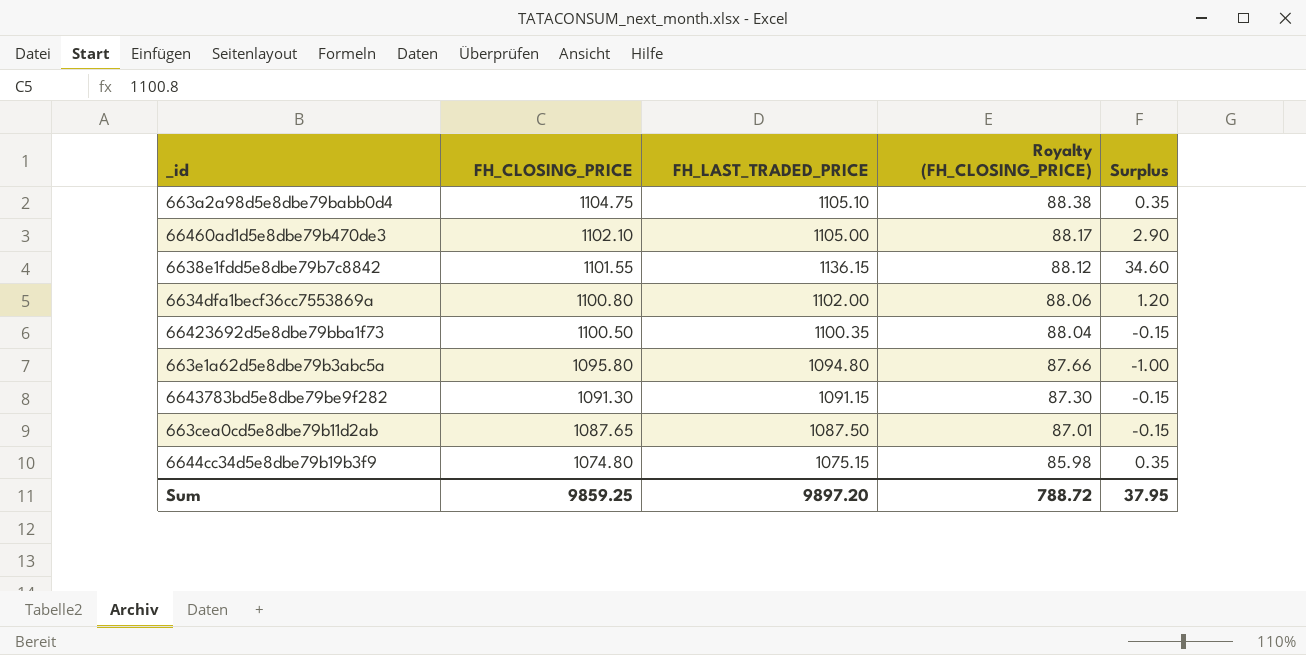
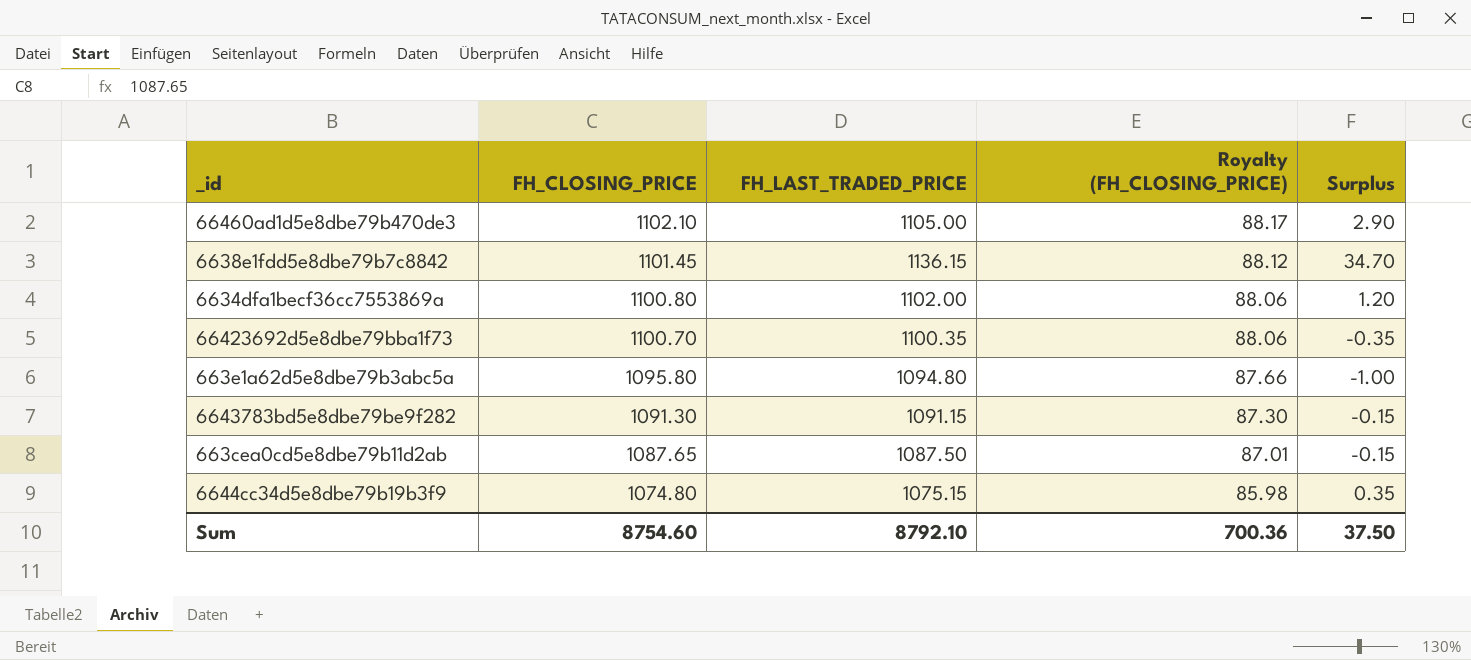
row 663a2a98d5e8dbe79babb0d4: 1104.75 | 1105.10 | 88.38 | 0.35 -> none
6638e1fdd5e8dbe79b7c8842 | FH_CLOSING_PRICE: 1101.55 -> 1101.45
6638e1fdd5e8dbe79b7c8842 | Surplus: 34.60 -> 34.70
66423692d5e8dbe79bba1f73 | FH_CLOSING_PRICE: 1100.50 -> 1100.70
66423692d5e8dbe79bba1f73 | Royalty (FH_CLOSING_PRICE): 88.04 -> 88.06
66423692d5e8dbe79bba1f73 | Surplus: -0.15 -> -0.35
Sum | FH_CLOSING_PRICE: 9859.25 -> 8754.60
Sum | FH_LAST_TRADED_PRICE: 9897.20 -> 8792.10
Sum | Royalty (FH_CLOSING_PRICE): 788.72 -> 700.36
Sum | Surplus: 37.95 -> 37.50

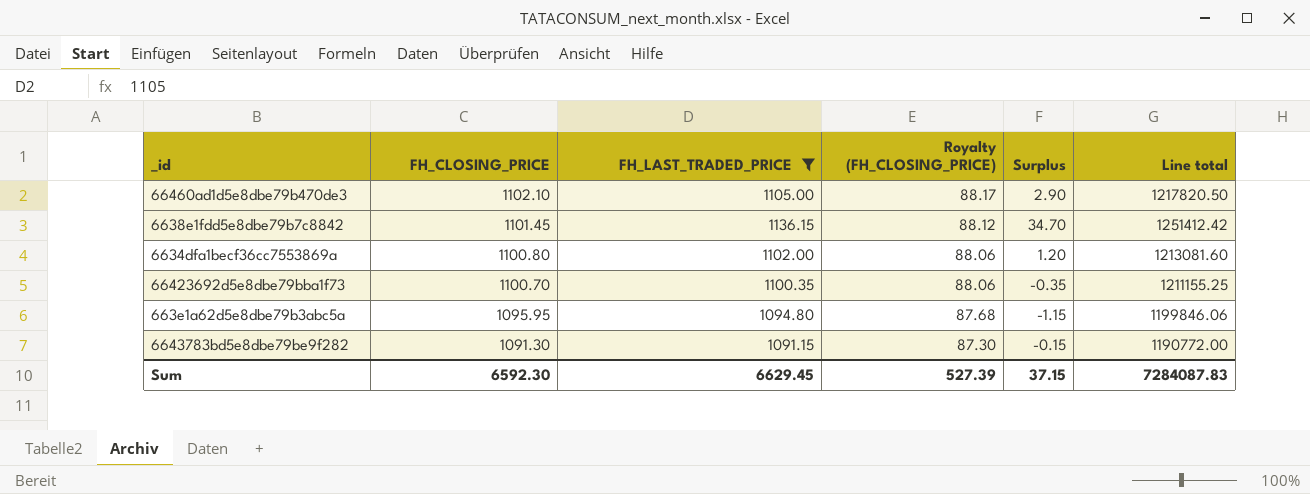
filter: none -> FH_LAST_TRADED_PRICE >= 1091.15
column Line total | formula: none -> [FH_CLOSING_PRICE] * [FH_LAST_TRADED_PRICE]
663e1a62d5e8dbe79b3abc5a | FH_CLOSING_PRICE: 1095.80 -> 1095.95
663e1a62d5e8dbe79b3abc5a | Royalty (FH_CLOSING_PRICE): 87.66 -> 87.68
663e1a62d5e8dbe79b3abc5a | Surplus: -1.00 -> -1.15
Sum | FH_CLOSING_PRICE: 8754.60 -> 6592.30
Sum | FH_LAST_TRADED_PRICE: 8792.10 -> 6629.45
Sum | Royalty (FH_CLOSING_PRICE): 700.36 -> 527.39
Sum | Surplus: 37.50 -> 37.15

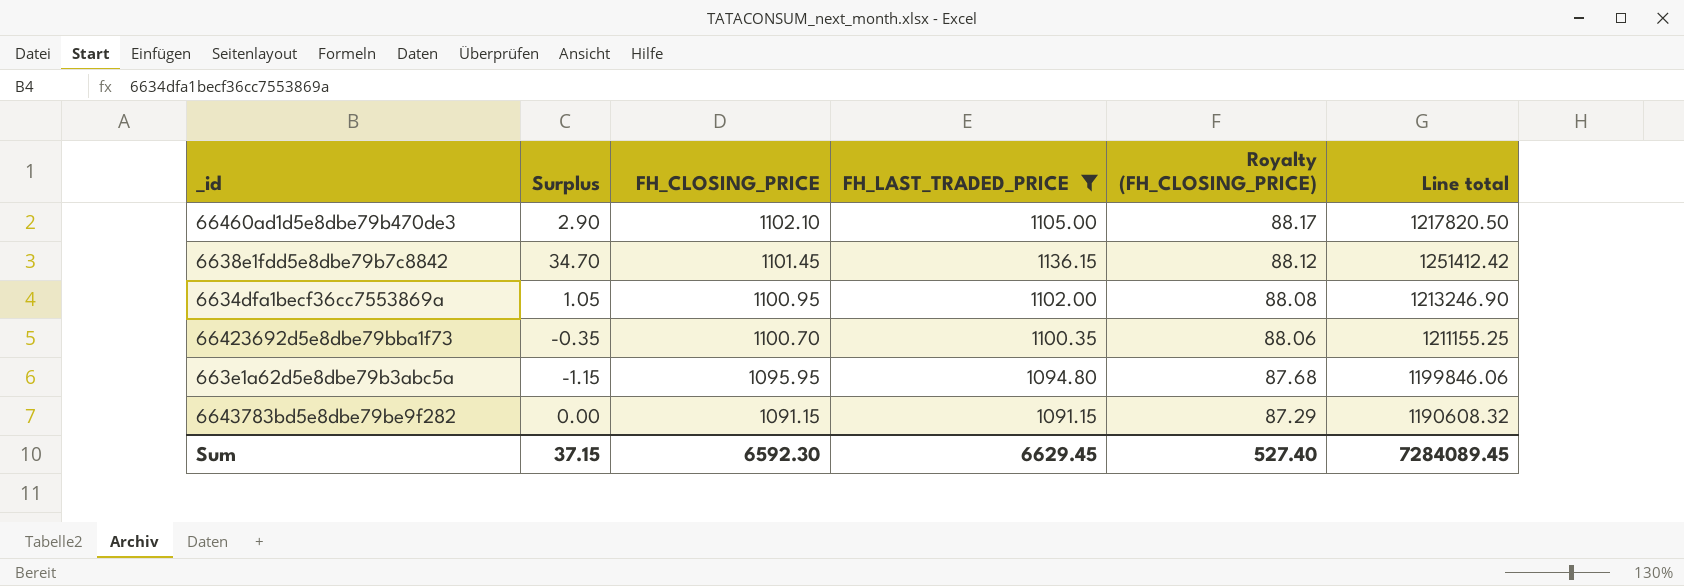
column Surplus | position: 5 -> 2
6634dfa1becf36cc7553869a | Surplus: 1.20 -> 1.05
6634dfa1becf36cc7553869a | FH_CLOSING_PRICE: 1100.80 -> 1100.95
6634dfa1becf36cc7553869a | Royalty (FH_CLOSING_PRICE): 88.06 -> 88.08
6634dfa1becf36cc7553869a | Line total: 1213081.60 -> 1213246.90
6643783bd5e8dbe79be9f282 | Surplus: -0.15 -> 0.00
6643783bd5e8dbe79be9f282 | FH_CLOSING_PRICE: 1091.30 -> 1091.15
6643783bd5e8dbe79be9f282 | Royalty (FH_CLOSING_PRICE): 87.30 -> 87.29
6643783bd5e8dbe79be9f282 | Line total: 1190772.00 -> 1190608.32
Sum | Royalty (FH_CLOSING_PRICE): 527.39 -> 527.40
Sum | Line total: 7284087.83 -> 7284089.45

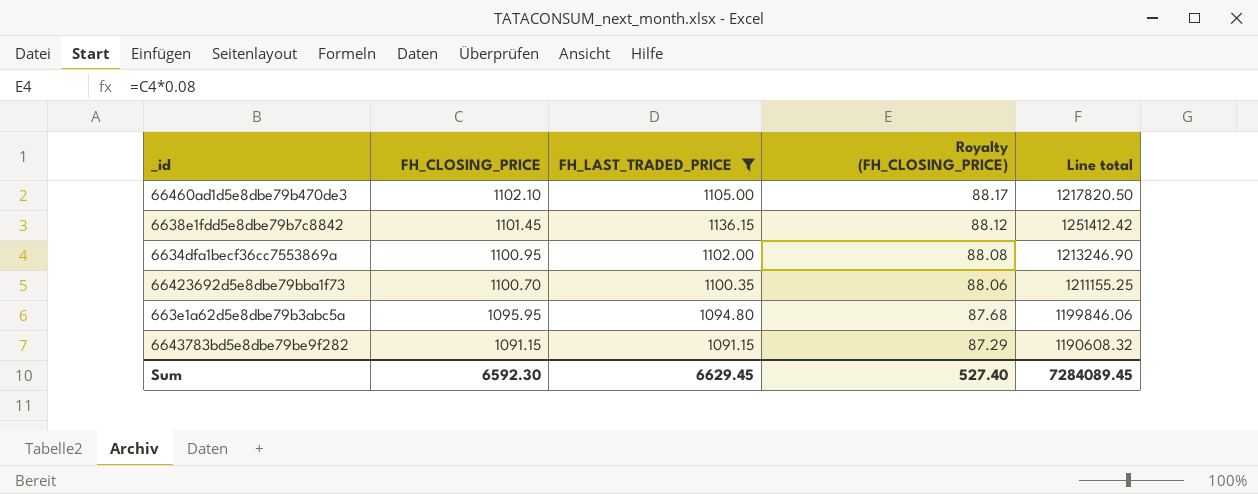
column Surplus | formula: [FH_LAST_TRADED_PRICE] - [FH_CLOSING_PRICE] -> none

